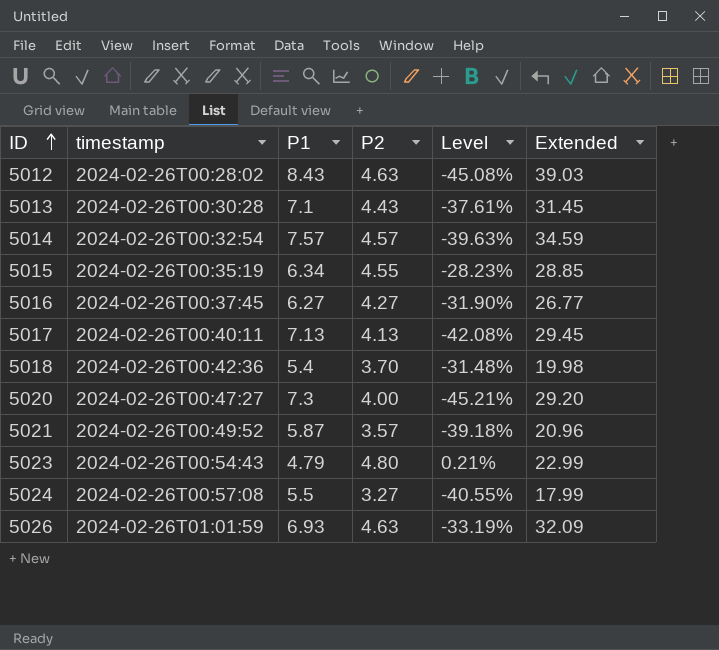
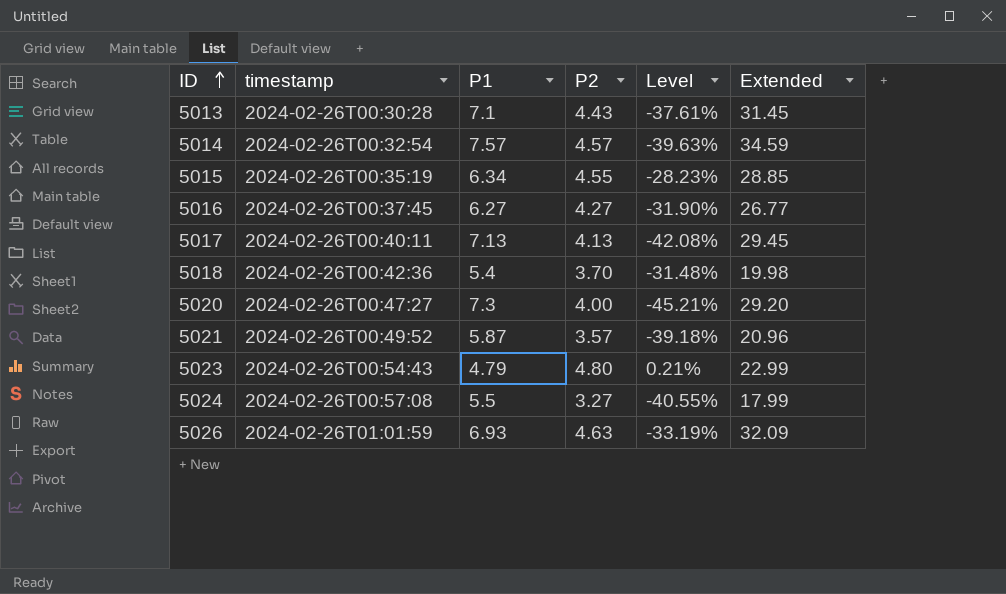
row 5012: 2024-02-26T00:28:02 | 8.43 | 4.63 | -45.08% | 39.03 -> none

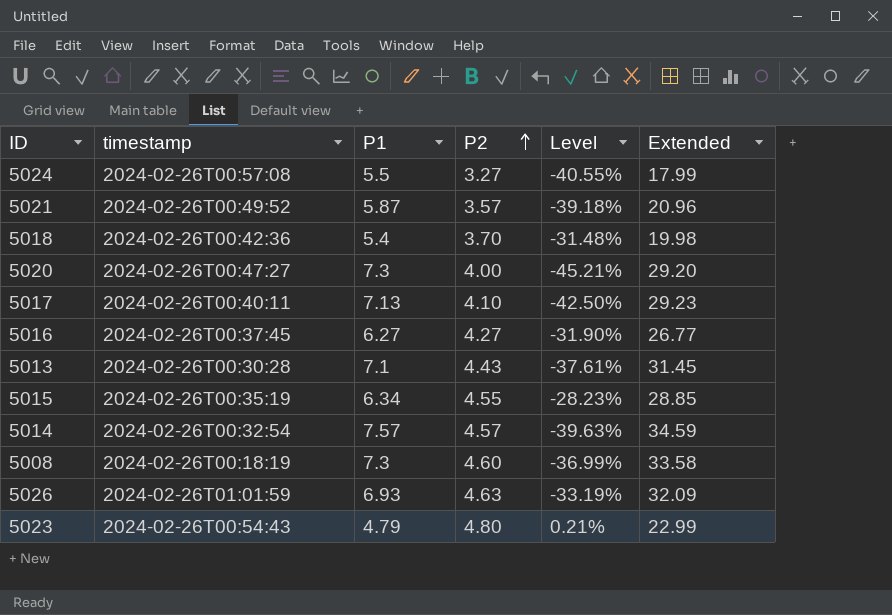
row order: ID ascending -> P2 ascending
5017 | P2: 4.13 -> 4.10
5017 | Level: -42.08% -> -42.50%
5017 | Extended: 29.45 -> 29.23
row 5008: none -> 2024-02-26T00:18:19 | 7.3 | 4.60 | -36.99% | 33.58

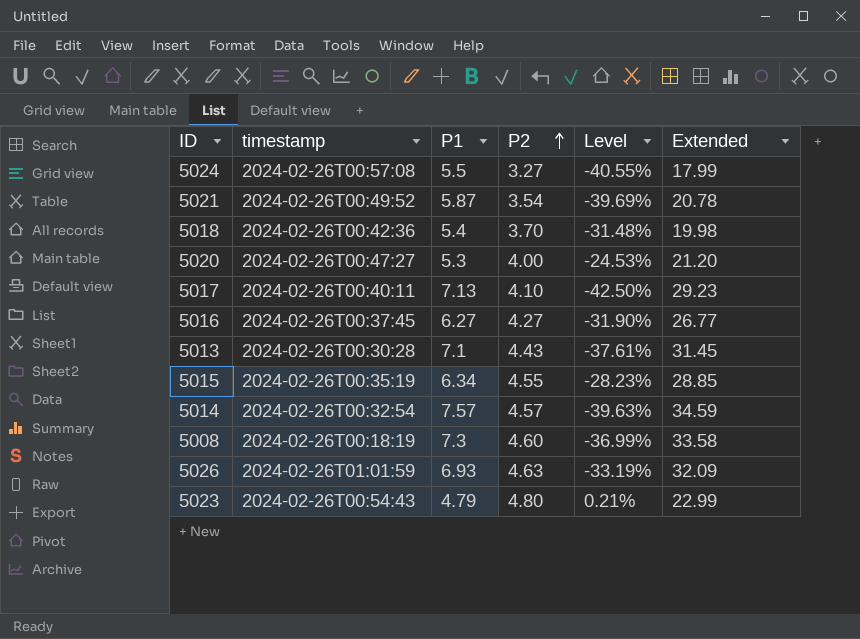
5021 | P2: 3.57 -> 3.54
5021 | Level: -39.18% -> -39.69%
5021 | Extended: 20.96 -> 20.78
5020 | P1: 7.3 -> 5.3
5020 | Level: -45.21% -> -24.53%
5020 | Extended: 29.20 -> 21.20

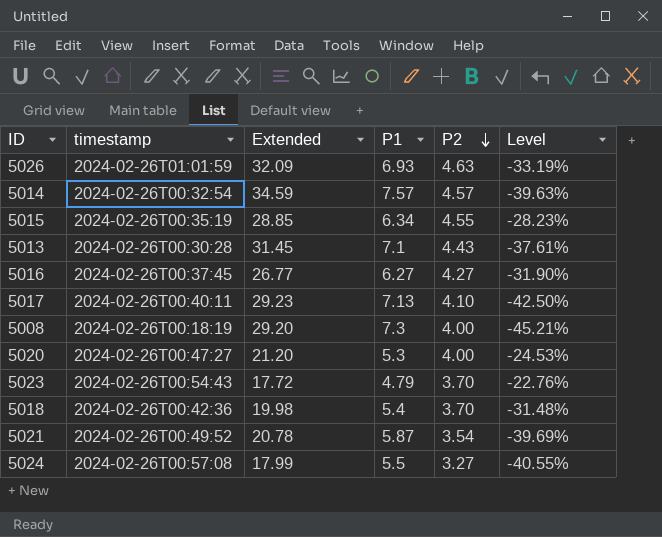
row order: P2 ascending -> P2 descending
column Extended | position: 6 -> 3
5008 | Extended: 33.58 -> 29.20
5008 | P2: 4.60 -> 4.00
5008 | Level: -36.99% -> -45.21%
5023 | Extended: 22.99 -> 17.72
5023 | P2: 4.80 -> 3.70
5023 | Level: 0.21% -> -22.76%

